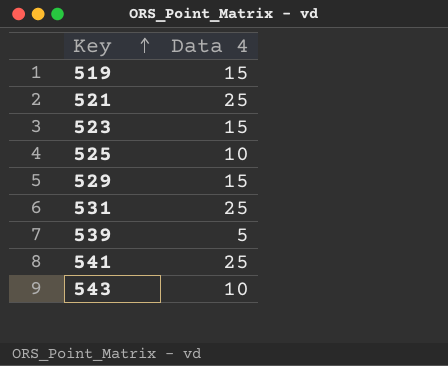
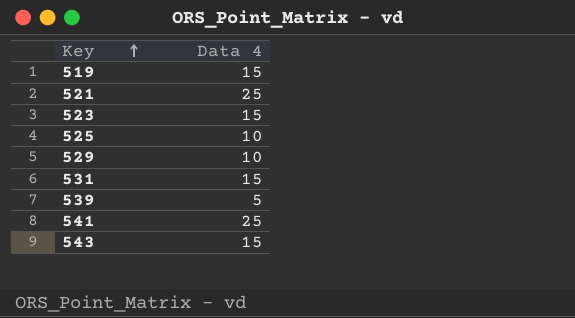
529 | Data 4: 15 -> 10
531 | Data 4: 25 -> 15
543 | Data 4: 10 -> 15

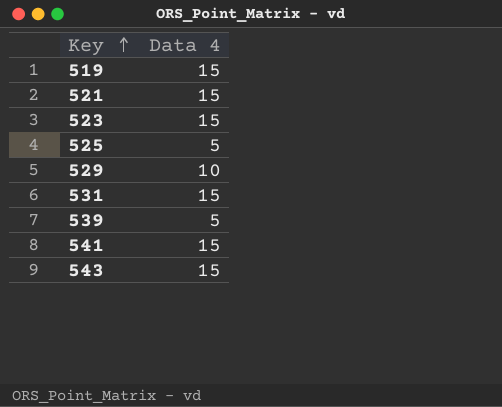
521 | Data 4: 25 -> 15
525 | Data 4: 10 -> 5
541 | Data 4: 25 -> 15

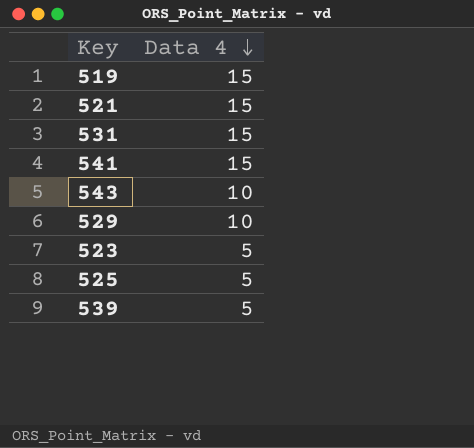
row order: Key ascending -> Data 4 descending
543 | Data 4: 15 -> 10
523 | Data 4: 15 -> 5

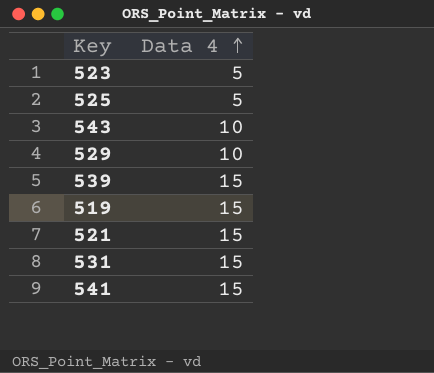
row order: Data 4 descending -> Data 4 ascending
539 | Data 4: 5 -> 15

